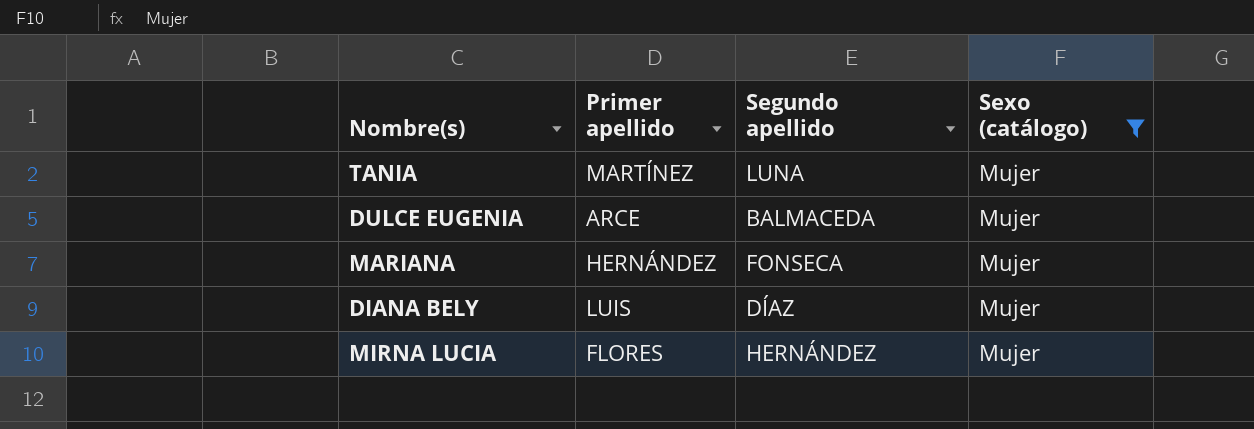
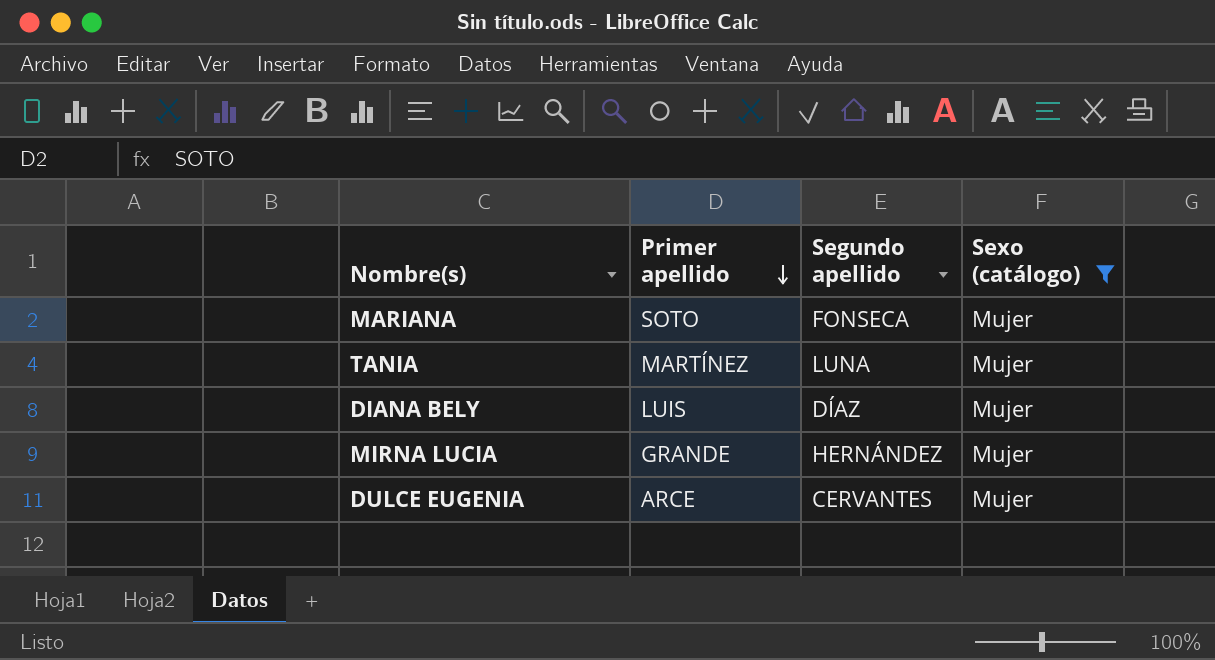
row order: none -> Primer apellido descending
MARIANA | Primer apellido: HERNÁNDEZ -> SOTO
MIRNA LUCIA | Primer apellido: FLORES -> GRANDE
DULCE EUGENIA | Segundo apellido: BALMACEDA -> CERVANTES

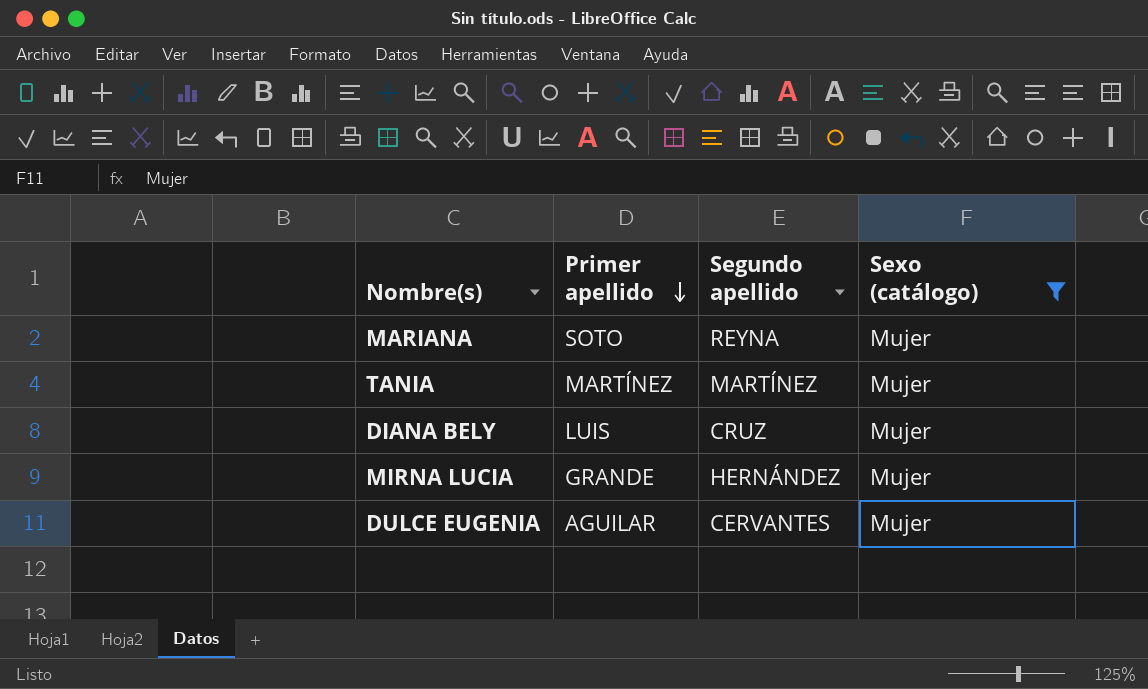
MARIANA | Segundo apellido: FONSECA -> REYNA
TANIA | Segundo apellido: LUNA -> MARTÍNEZ
DIANA BELY | Segundo apellido: DÍAZ -> CRUZ
DULCE EUGENIA | Primer apellido: ARCE -> AGUILAR

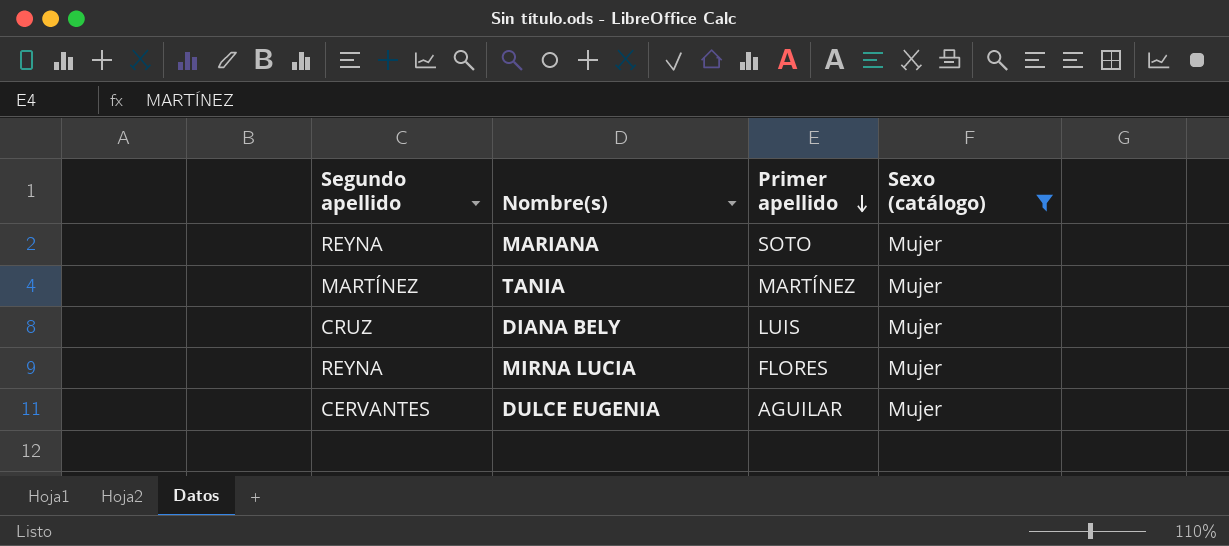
column Segundo apellido | position: 3 -> 1
MIRNA LUCIA | Segundo apellido: HERNÁNDEZ -> REYNA
MIRNA LUCIA | Primer apellido: GRANDE -> FLORES

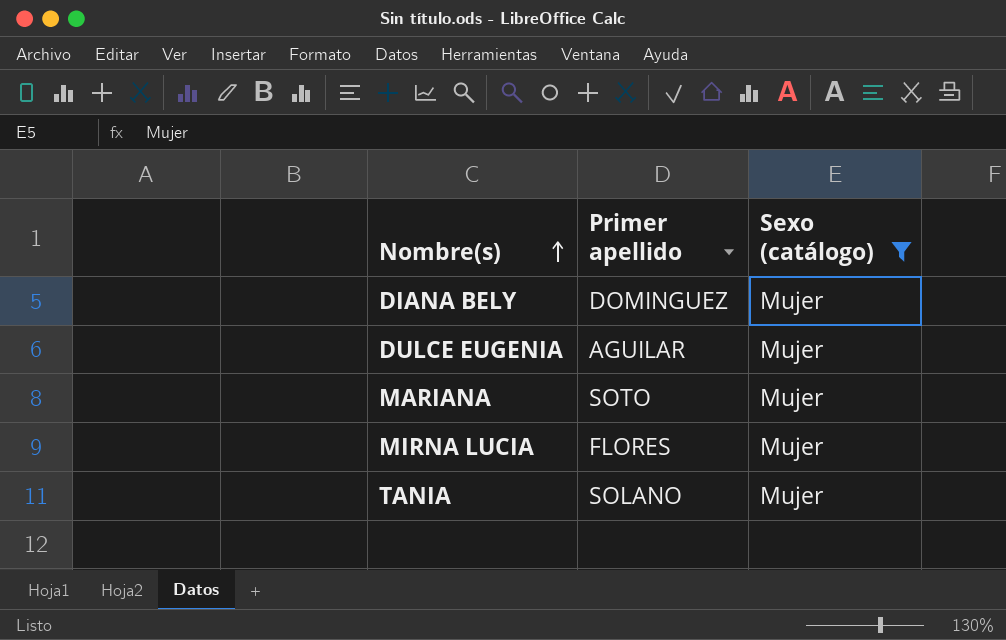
row order: Primer apellido descending -> Nombre(s) ascending
column Segundo apellido | position: 1 -> none
DIANA BELY | Primer apellido: LUIS -> DOMINGUEZ
TANIA | Primer apellido: MARTÍNEZ -> SOLANO

